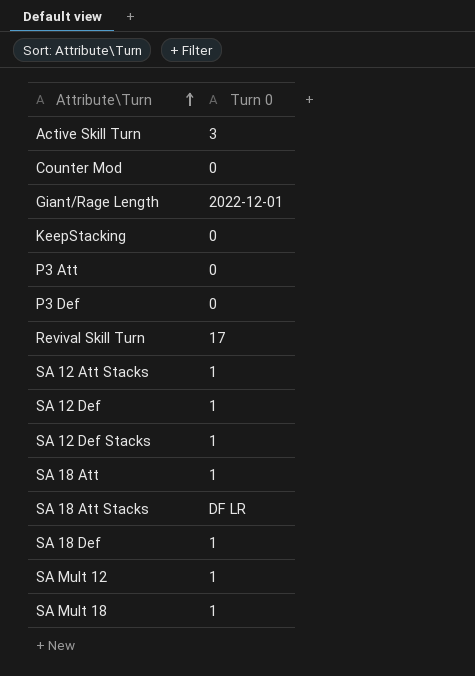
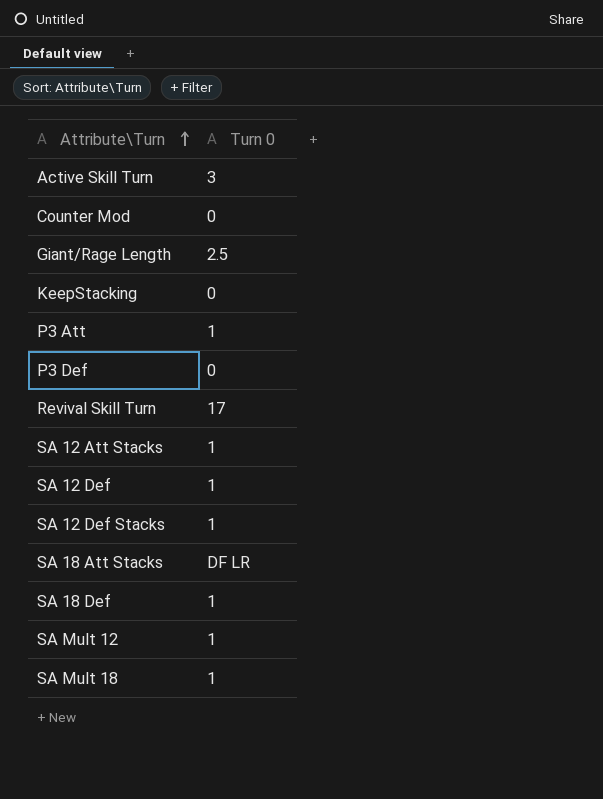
row SA 18 Att: 1 -> none
Giant/Rage Length | Turn 0: 2022-12-01 -> 2.5
P3 Att | Turn 0: 0 -> 1

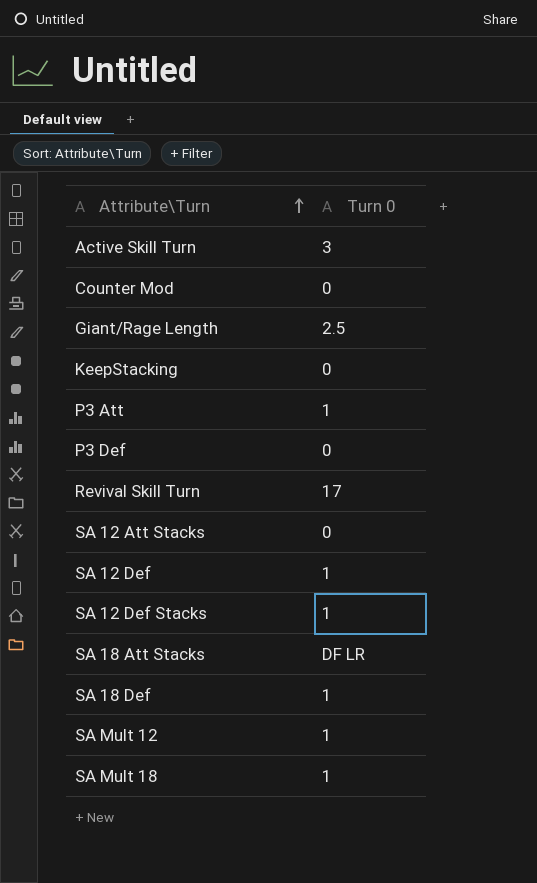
SA 12 Att Stacks | Turn 0: 1 -> 0

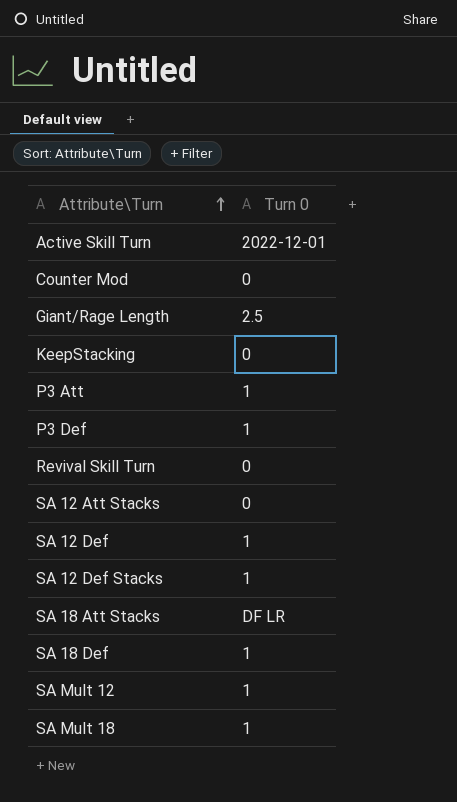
Active Skill Turn | Turn 0: 3 -> 2022-12-01
P3 Def | Turn 0: 0 -> 1
Revival Skill Turn | Turn 0: 17 -> 0

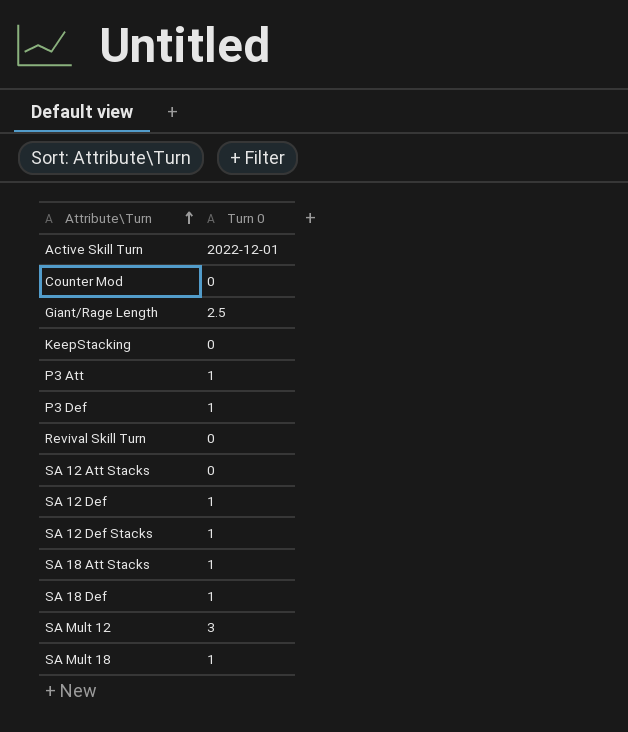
SA 18 Att Stacks | Turn 0: DF LR -> 1
SA Mult 12 | Turn 0: 1 -> 3

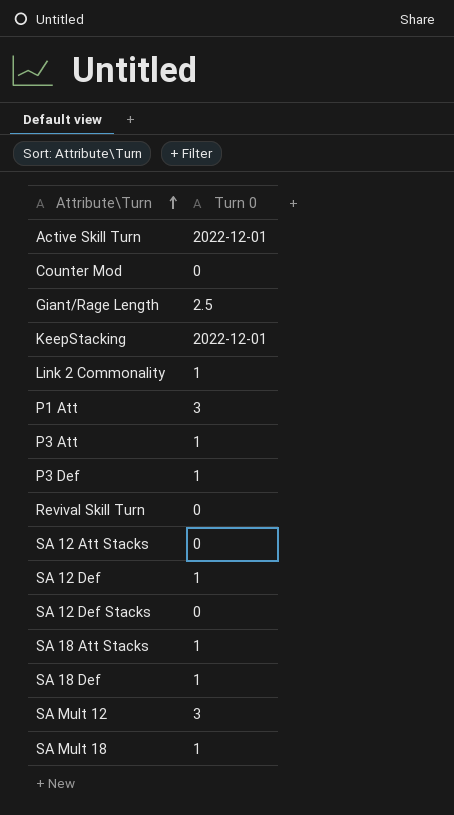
KeepStacking | Turn 0: 0 -> 2022-12-01
row Link 2 Commonality: none -> 1
row P1 Att: none -> 3
SA 12 Def Stacks | Turn 0: 1 -> 0

